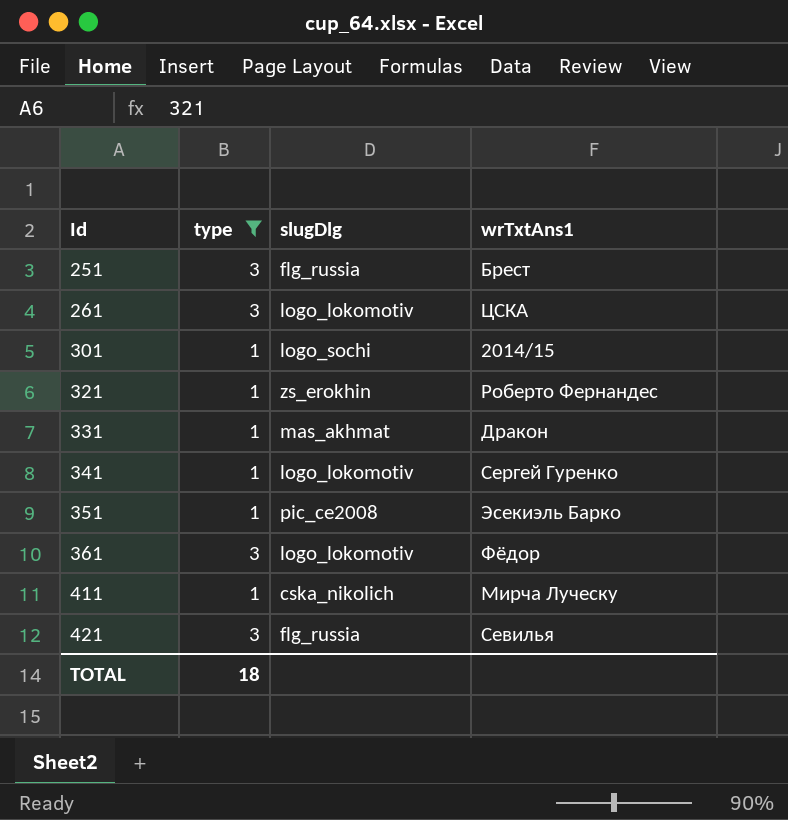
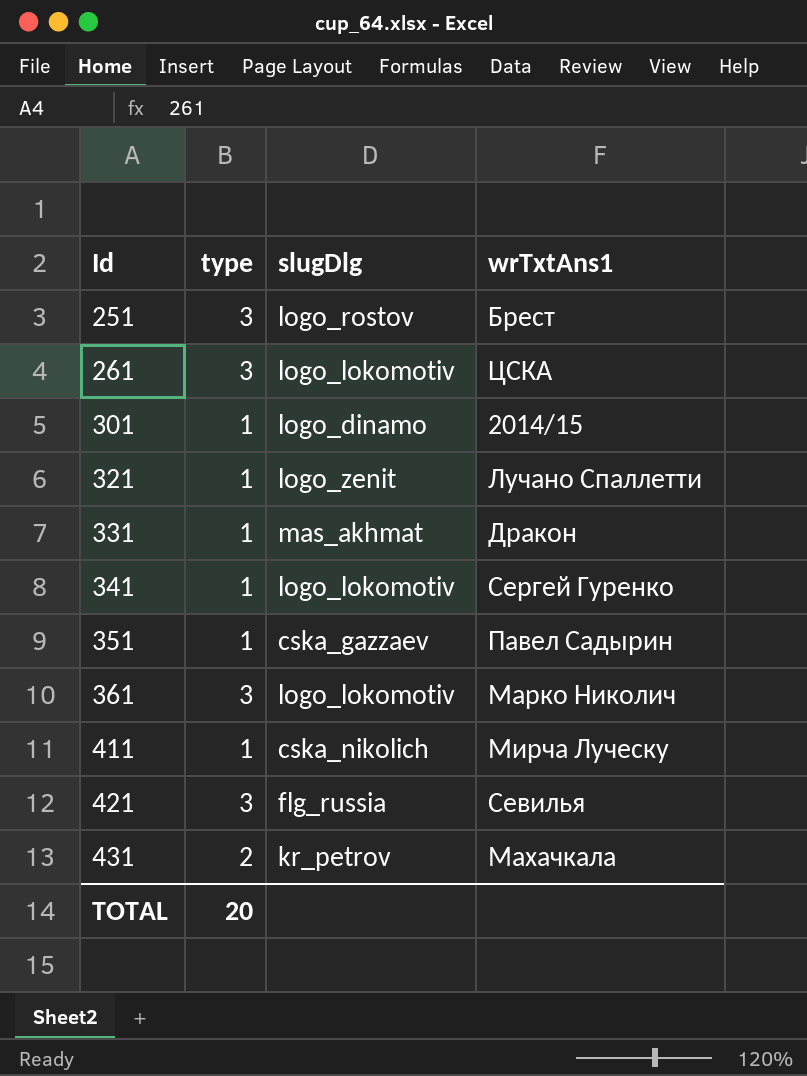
filter: type != 2 -> none
251 | slugDlg: flg_russia -> logo_rostov
301 | slugDlg: logo_sochi -> logo_dinamo
321 | slugDlg: zs_erokhin -> logo_zenit
321 | wrTxtAns1: Роберто Фернандес -> Лучано Спаллетти
351 | slugDlg: pic_ce2008 -> cska_gazzaev
351 | wrTxtAns1: Эсекиэль Барко -> Павел Садырин
361 | wrTxtAns1: Фёдор -> Марко Николич
TOTAL | type: 18 -> 20

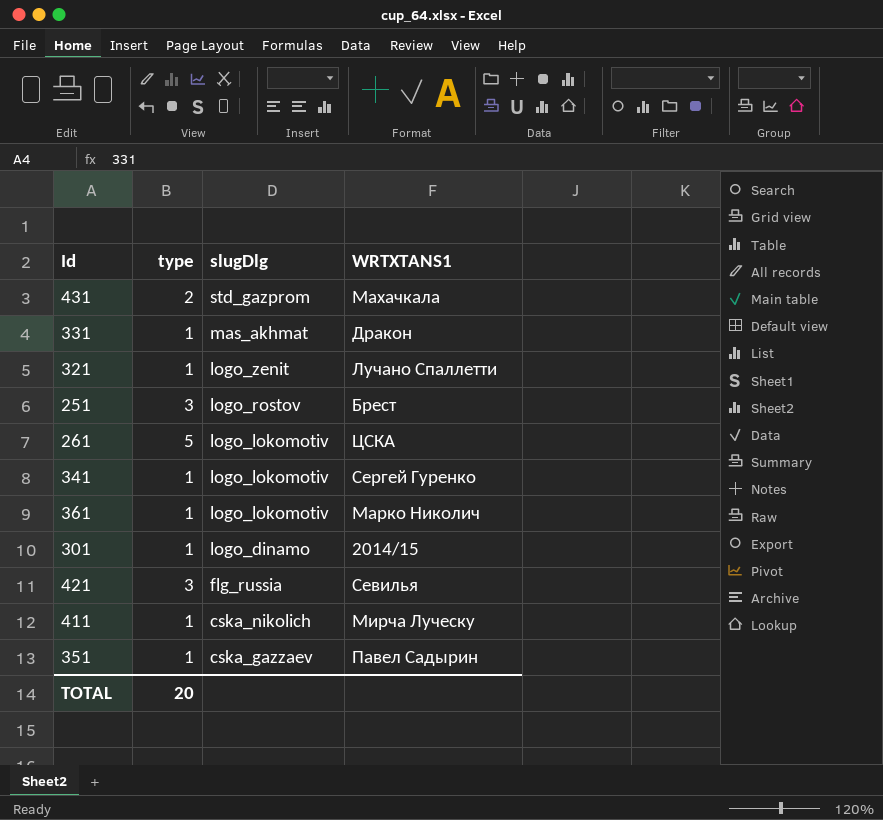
row order: Id ascending -> slugDlg descending
column name: wrTxtAns1 -> WRTXTANS1
431 | slugDlg: kr_petrov -> std_gazprom
261 | type: 3 -> 5
361 | type: 3 -> 1

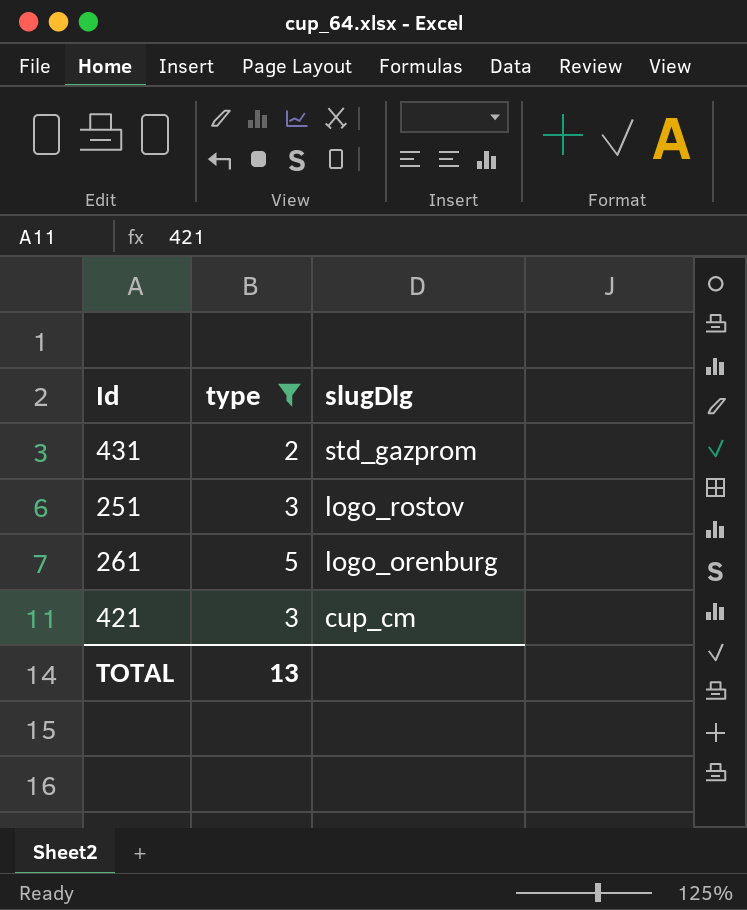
filter: none -> type != 1
column WRTXTANS1 | position: 4 -> none
261 | slugDlg: logo_lokomotiv -> logo_orenburg
421 | slugDlg: flg_russia -> cup_cm
TOTAL | type: 20 -> 13

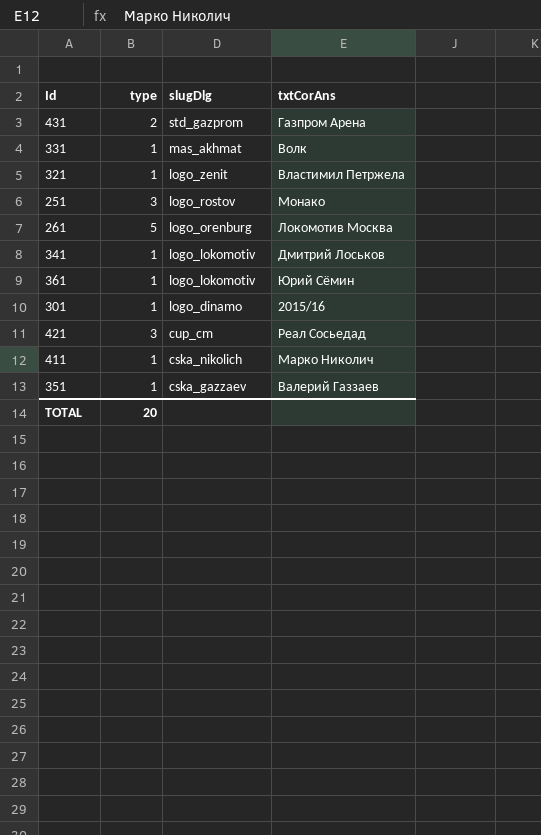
filter: type != 1 -> none
column txtCorAns | position: none -> 4
TOTAL | type: 13 -> 20

